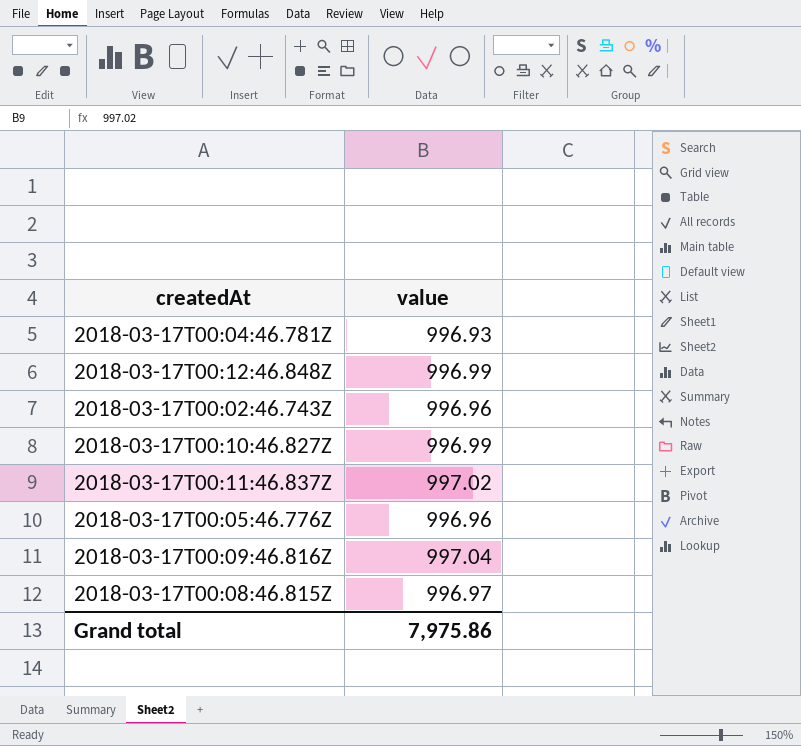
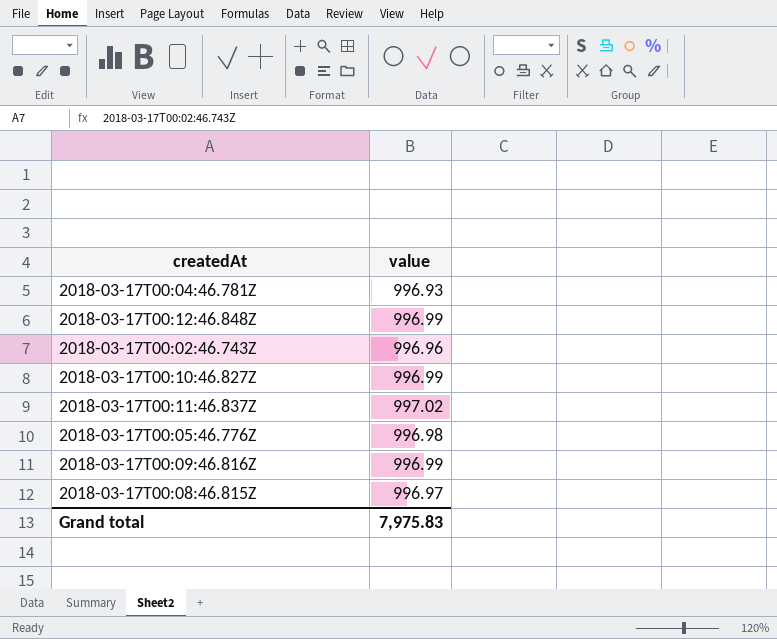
2018-03-17T00:05:46.776Z | value: 996.96 -> 996.98
2018-03-17T00:09:46.816Z | value: 997.04 -> 996.99
Grand total | value: 7,975.86 -> 7,975.83

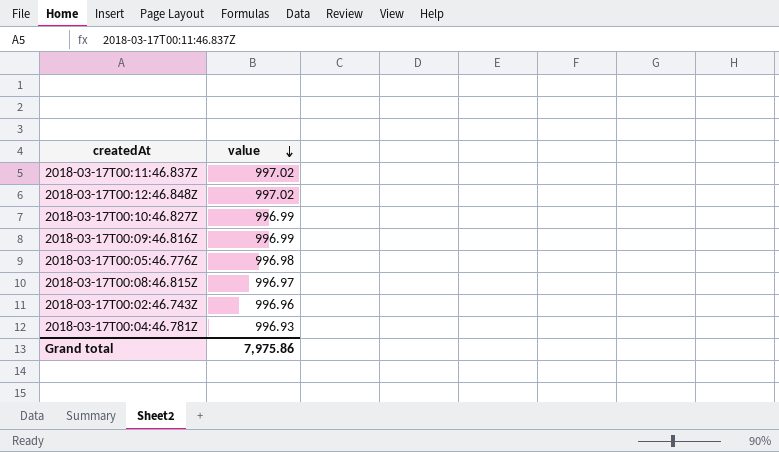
row order: none -> value descending
2018-03-17T00:12:46.848Z | value: 996.99 -> 997.02
Grand total | value: 7,975.83 -> 7,975.86

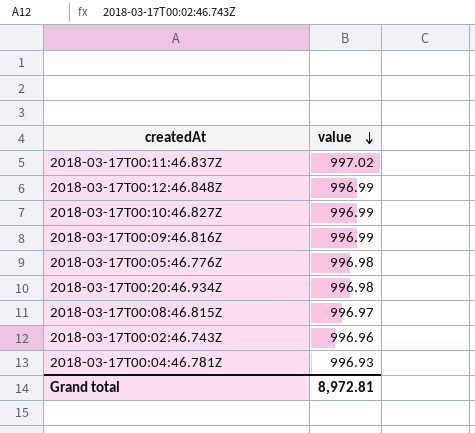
2018-03-17T00:12:46.848Z | value: 997.02 -> 996.99
row 2018-03-17T00:20:46.934Z: none -> 996.98
Grand total | value: 7,975.86 -> 8,972.81

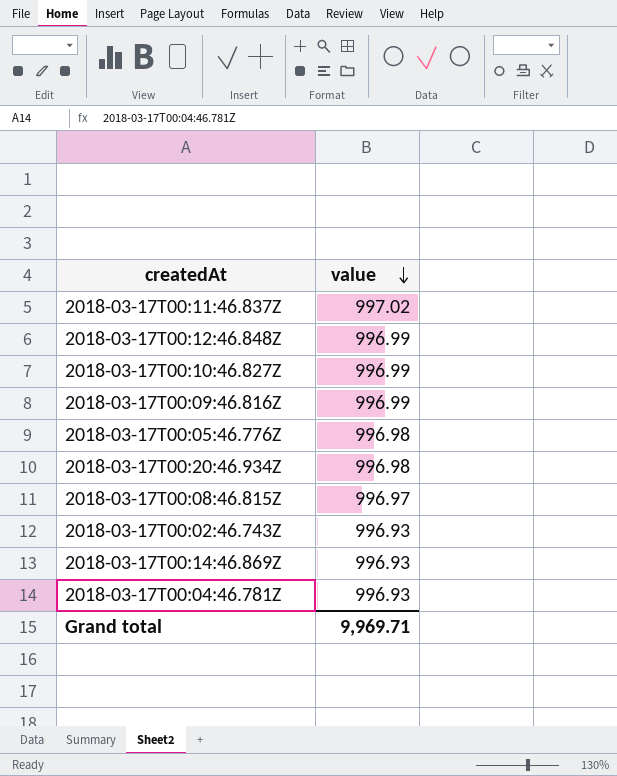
2018-03-17T00:02:46.743Z | value: 996.96 -> 996.93
row 2018-03-17T00:14:46.869Z: none -> 996.93
Grand total | value: 8,972.81 -> 9,969.71

